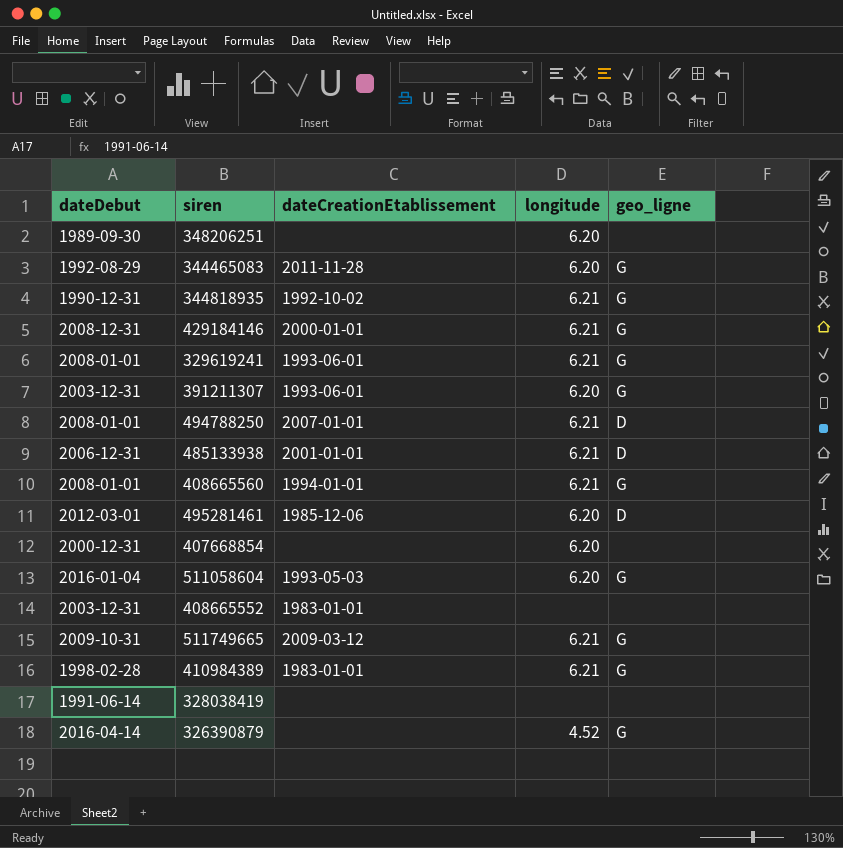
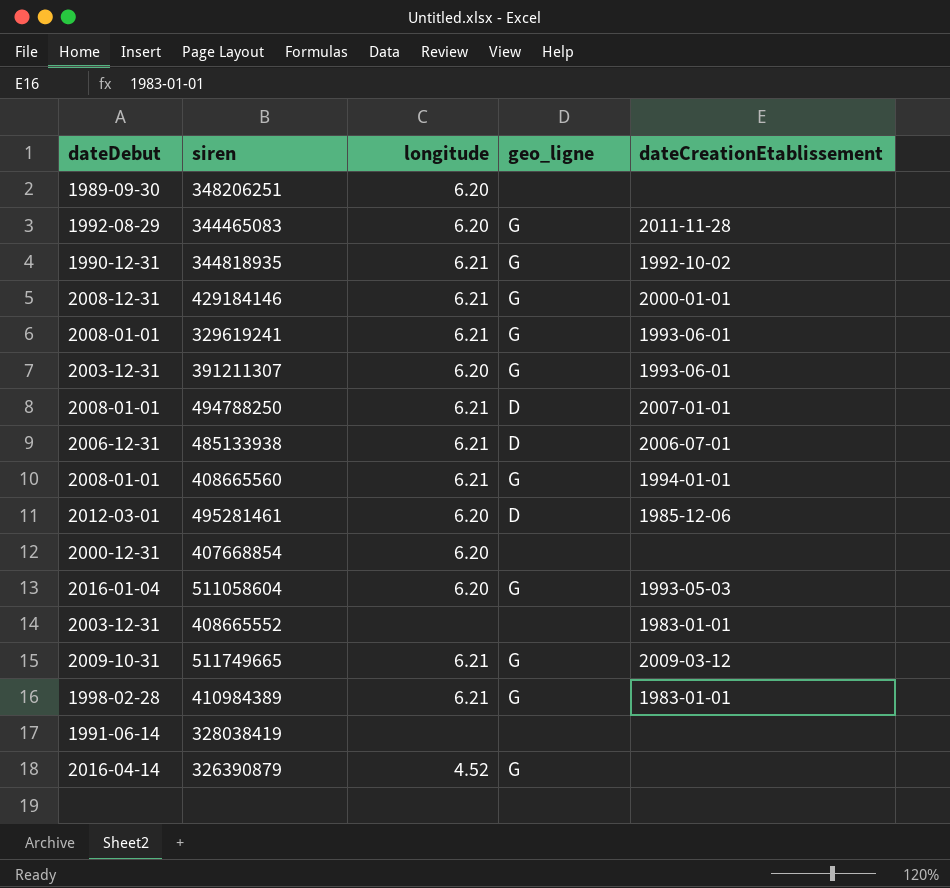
column dateCreationEtablissement | position: 3 -> 5
485133938 | dateCreationEtablissement: 2001-01-01 -> 2006-07-01

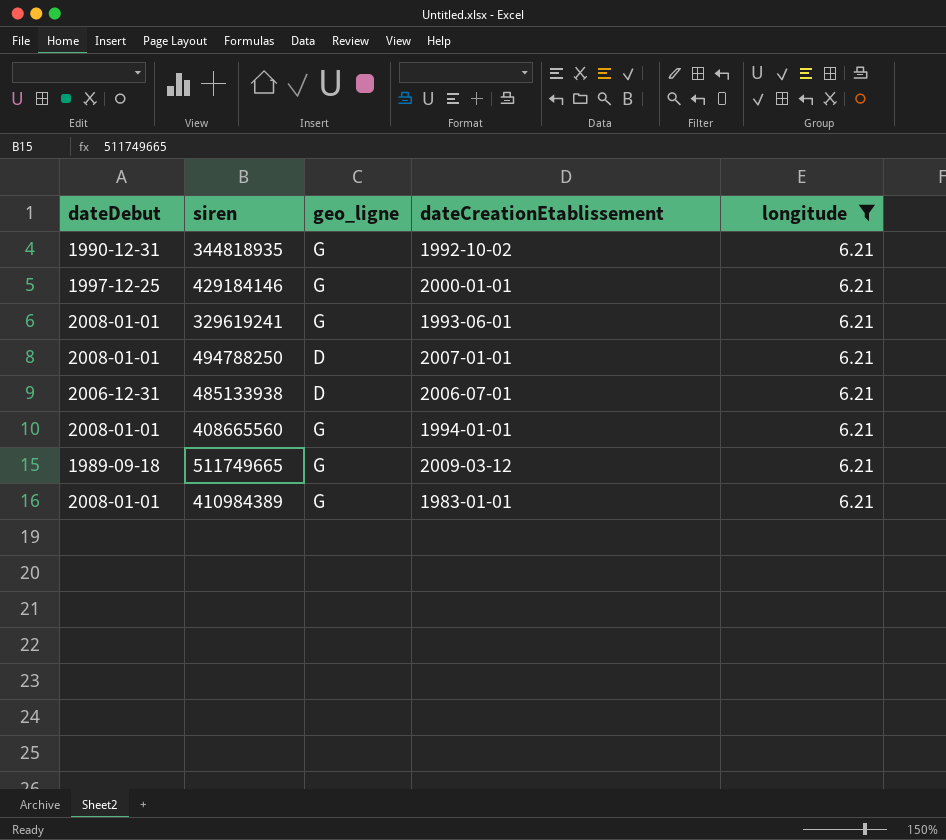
filter: none -> longitude = 6.21
column longitude | position: 3 -> 5
429184146 | dateDebut: 2008-12-31 -> 1997-12-25
511749665 | dateDebut: 2009-10-31 -> 1989-09-18
410984389 | dateDebut: 1998-02-28 -> 2008-01-01

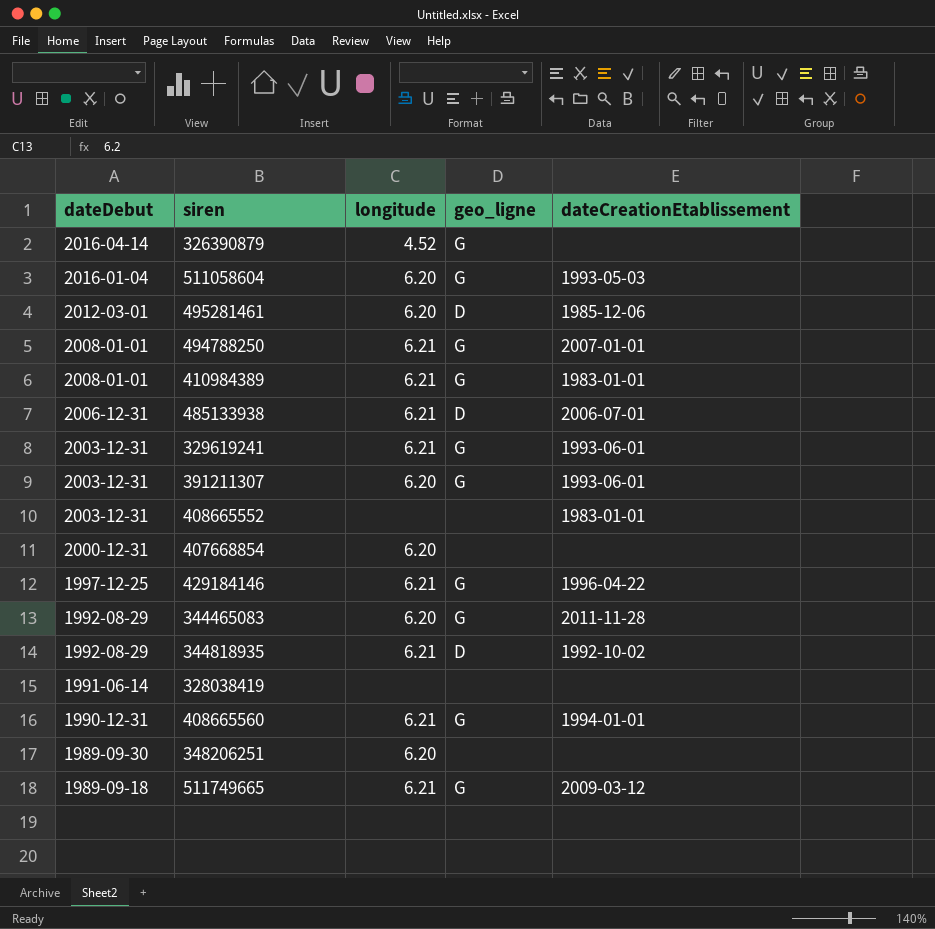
filter: longitude = 6.21 -> none
row order: none -> dateDebut descending
column longitude | position: 5 -> 3
494788250 | geo_ligne: D -> G
329619241 | dateDebut: 2008-01-01 -> 2003-12-31
429184146 | dateCreationEtablissement: 2000-01-01 -> 1996-04-22
344818935 | dateDebut: 1990-12-31 -> 1992-08-29
344818935 | geo_ligne: G -> D
408665560 | dateDebut: 2008-01-01 -> 1990-12-31

